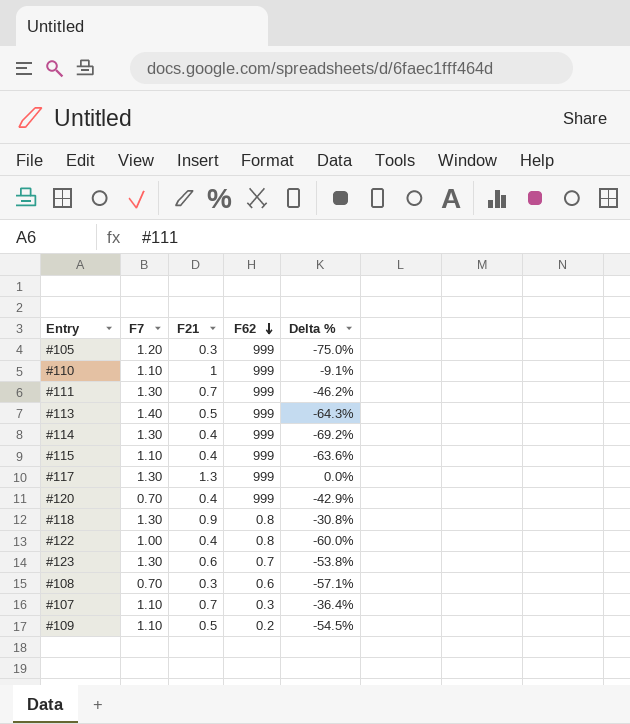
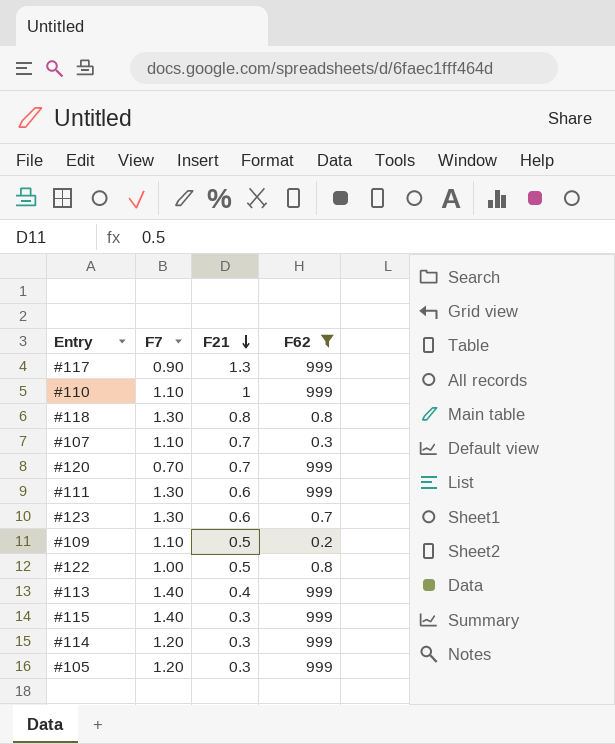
filter: none -> F62 != 0.6
row order: F62 descending -> F21 descending
column Delta % | formula: ([F21] - [F7]) / [F7] -> none
#117 | F7: 1.30 -> 0.90
#118 | F21: 0.9 -> 0.8
#120 | F21: 0.4 -> 0.7
#111 | F21: 0.7 -> 0.6
#122 | F21: 0.4 -> 0.5
#113 | F21: 0.5 -> 0.4
#115 | F7: 1.10 -> 1.40
#115 | F21: 0.4 -> 0.3
#114 | F7: 1.30 -> 1.20
#114 | F21: 0.4 -> 0.3

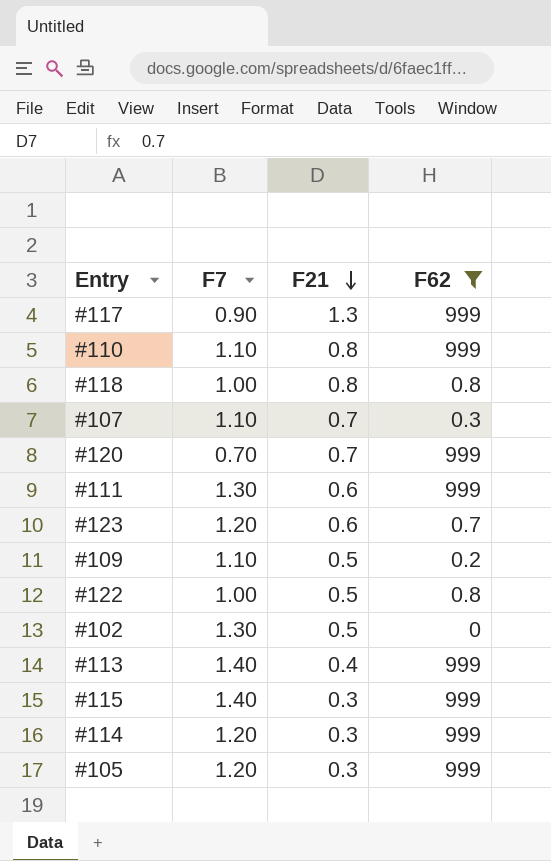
#110 | F21: 1 -> 0.8
#118 | F7: 1.30 -> 1.00
#123 | F7: 1.30 -> 1.20
row #102: none -> 1.30 | 0.5 | 0

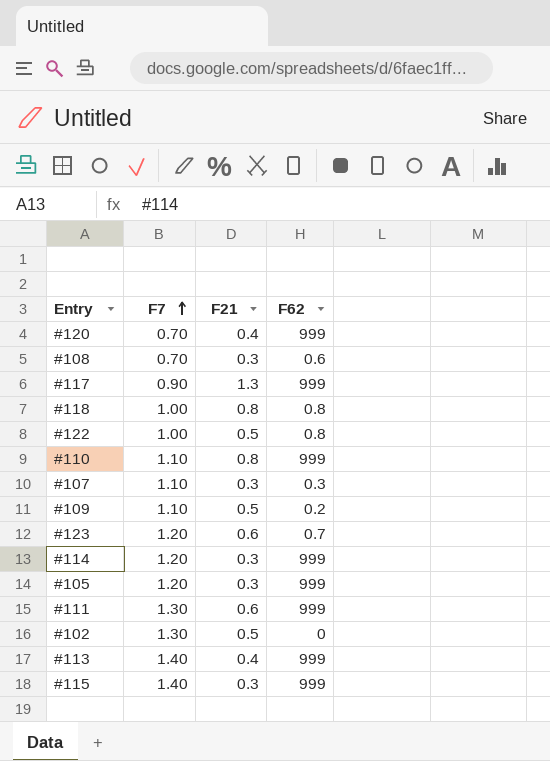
filter: F62 != 0.6 -> none
row order: F21 descending -> F7 ascending
#120 | F21: 0.7 -> 0.4
#107 | F21: 0.7 -> 0.3

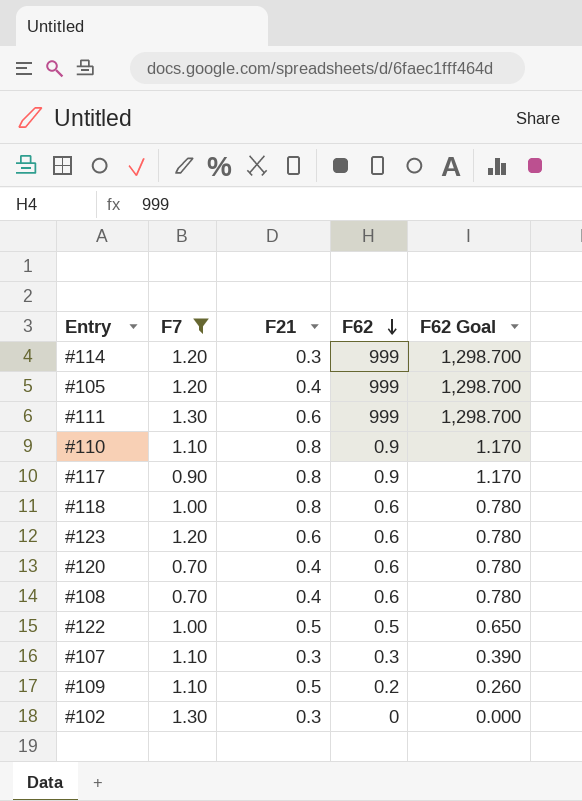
filter: none -> F7 != 1.40
row order: F7 ascending -> F62 descending
column F62 Goal | formula: none -> [F62] * 1.3
#105 | F21: 0.3 -> 0.4
#110 | F62: 999 -> 0.9
#117 | F21: 1.3 -> 0.8
#117 | F62: 999 -> 0.9
#118 | F62: 0.8 -> 0.6
#123 | F62: 0.7 -> 0.6
#120 | F62: 999 -> 0.6
#108 | F21: 0.3 -> 0.4
#122 | F62: 0.8 -> 0.5
#102 | F21: 0.5 -> 0.3

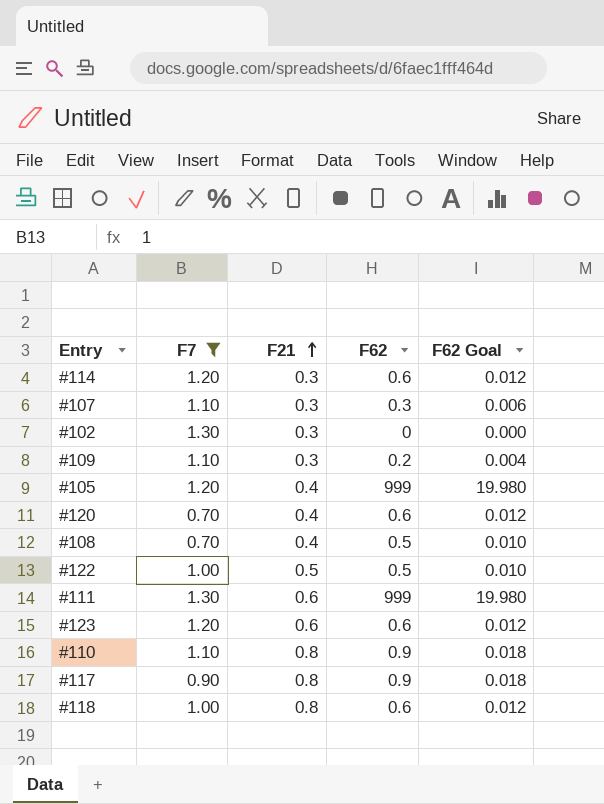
row order: F62 descending -> F21 ascending
column F62 Goal | formula: [F62] * 1.3 -> [F62] * 0.02
#114 | F62: 999 -> 0.6
#109 | F21: 0.5 -> 0.3
#108 | F62: 0.6 -> 0.5

